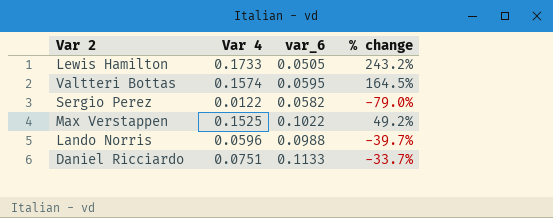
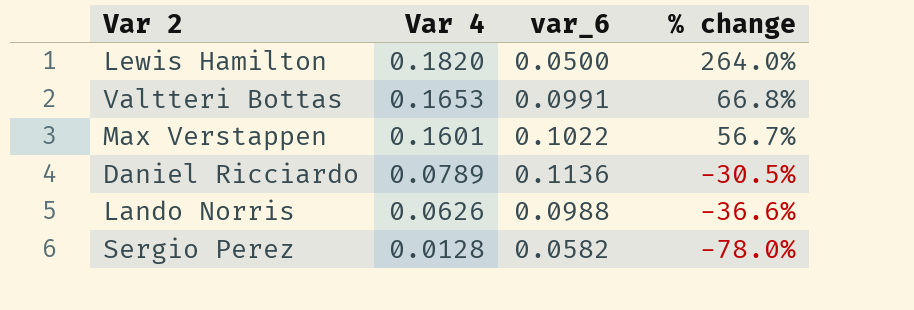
row order: none -> Var 4 descending
Lewis Hamilton | Var 4: 0.1733 -> 0.1820
Lewis Hamilton | var_6: 0.0505 -> 0.0500
Lewis Hamilton | % change: 243.2% -> 264.0%
Valtteri Bottas | Var 4: 0.1574 -> 0.1653
Valtteri Bottas | var_6: 0.0595 -> 0.0991
Valtteri Bottas | % change: 164.5% -> 66.8%
Max Verstappen | Var 4: 0.1525 -> 0.1601
Max Verstappen | % change: 49.2% -> 56.7%
Daniel Ricciardo | Var 4: 0.0751 -> 0.0789
Daniel Ricciardo | var_6: 0.1133 -> 0.1136
Daniel Ricciardo | % change: -33.7% -> -30.5%
Lando Norris | Var 4: 0.0596 -> 0.0626
Lando Norris | % change: -39.7% -> -36.6%
Sergio Perez | Var 4: 0.0122 -> 0.0128
Sergio Perez | % change: -79.0% -> -78.0%

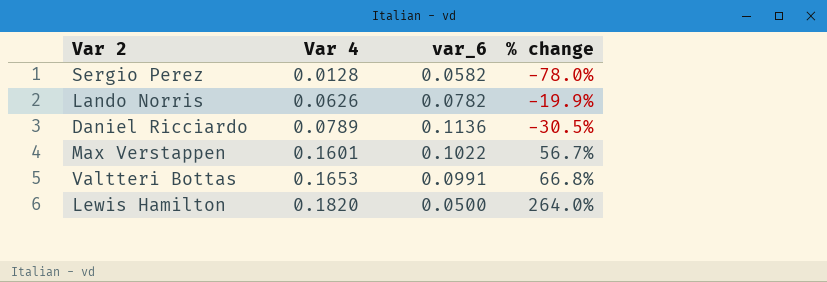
row order: Var 4 descending -> Var 4 ascending
Lando Norris | var_6: 0.0988 -> 0.0782
Lando Norris | % change: -36.6% -> -19.9%

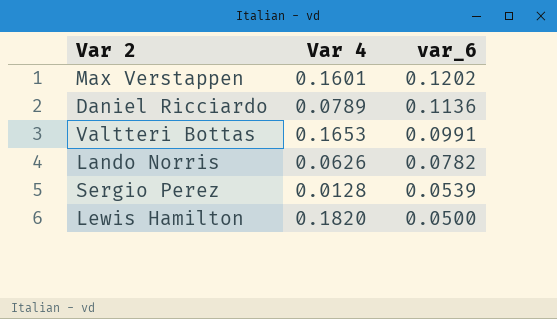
row order: Var 4 ascending -> var_6 descending
column % change | formula: ([Var 4] - [var_6]) / [var_6] -> none
Max Verstappen | var_6: 0.1022 -> 0.1202
Sergio Perez | var_6: 0.0582 -> 0.0539

